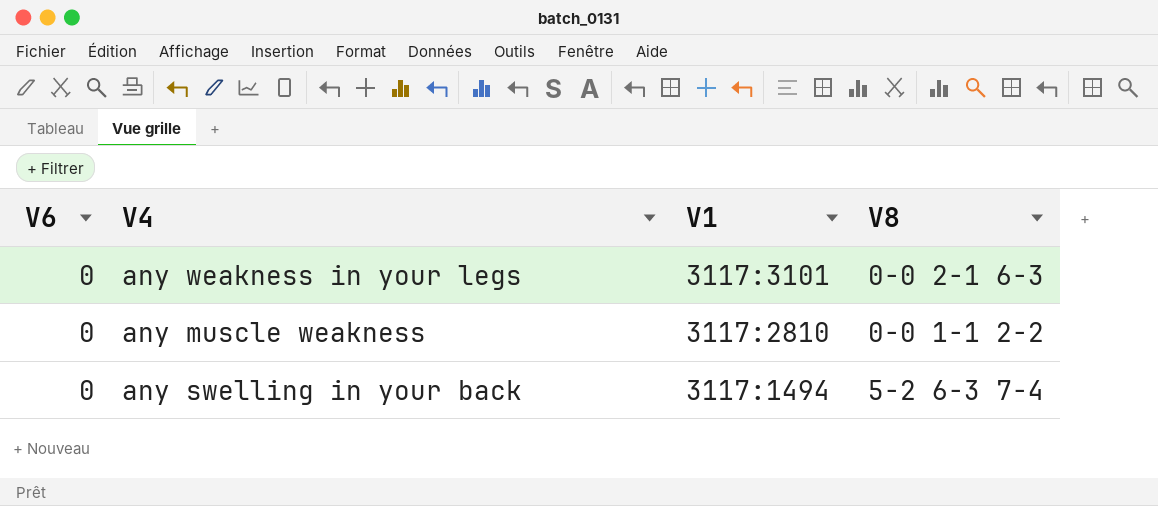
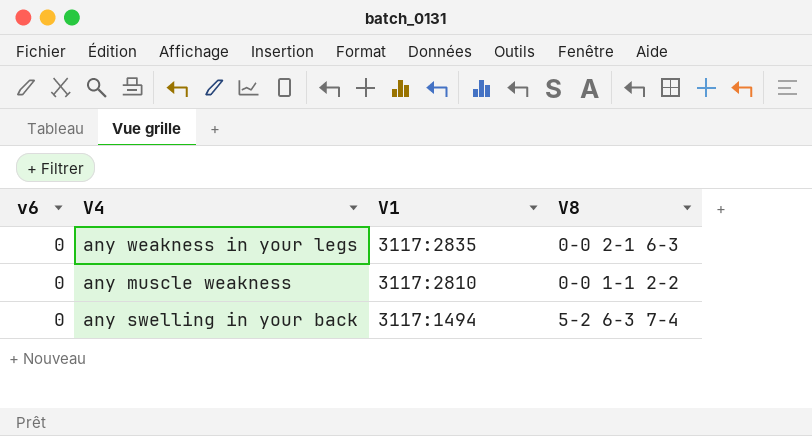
column name: V6 -> v6
any weakness in your legs | V1: 3117:3101 -> 3117:2835

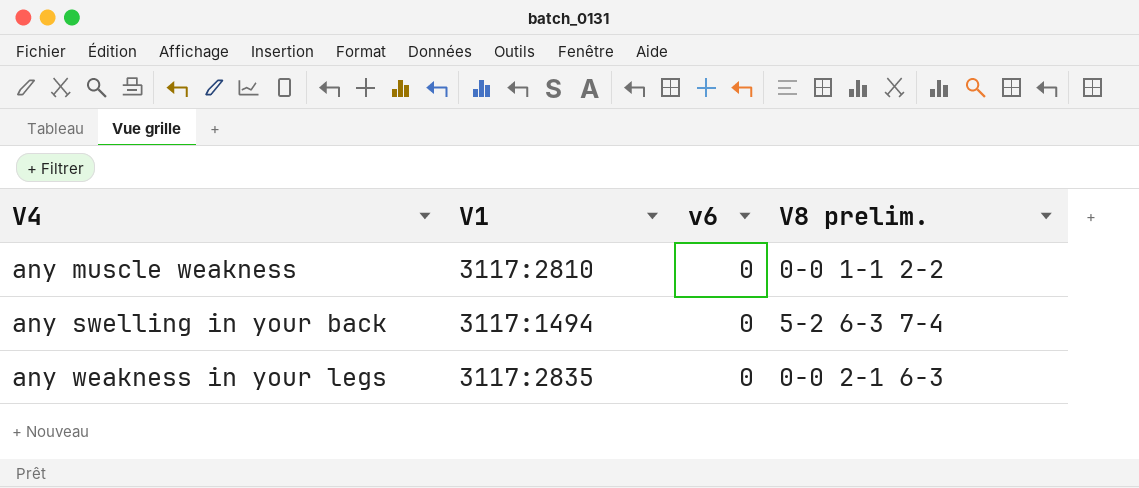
row order: V1 descending -> V4 ascending
column v6 | position: 1 -> 3
column name: V8 -> V8 prelim.

